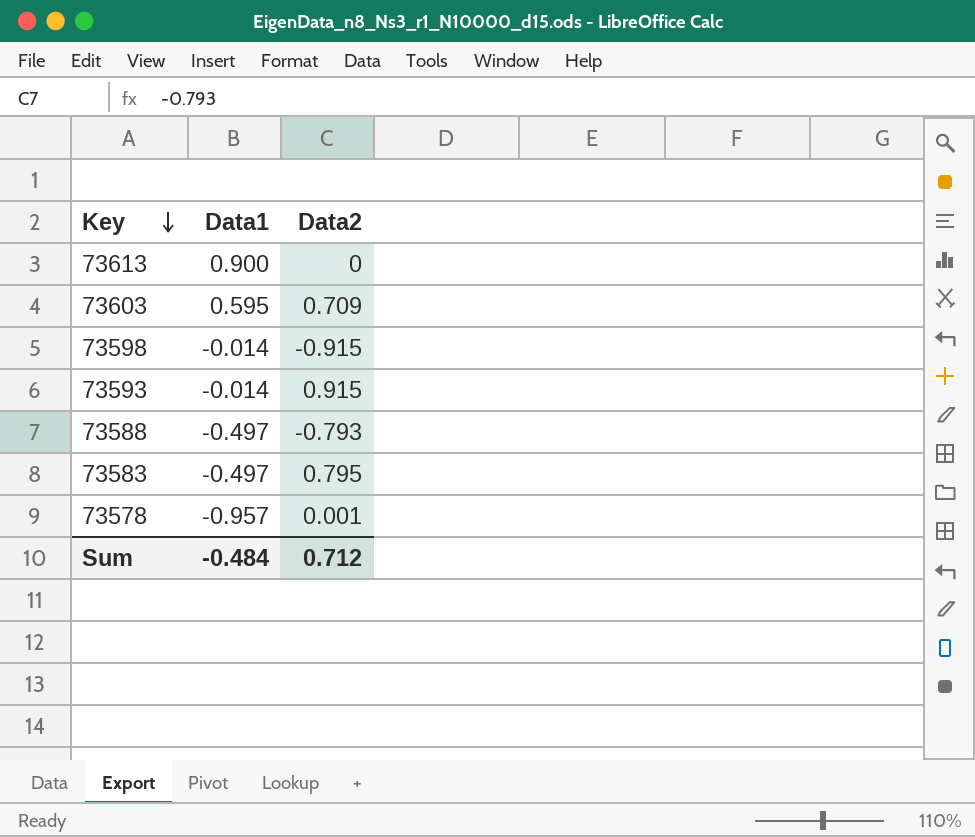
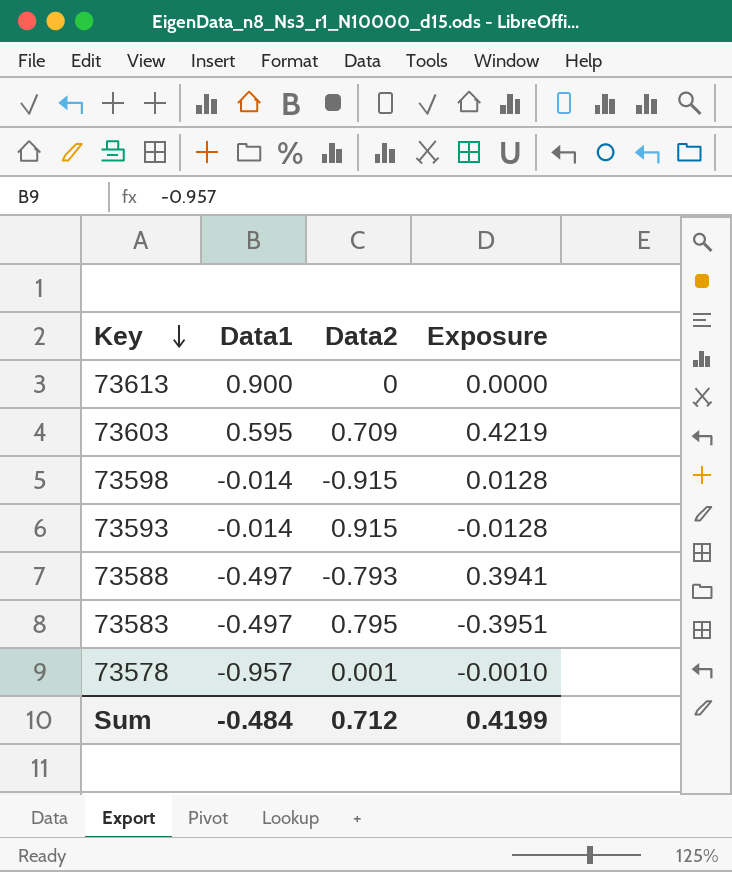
column Exposure | formula: none -> [Data1] * [Data2]

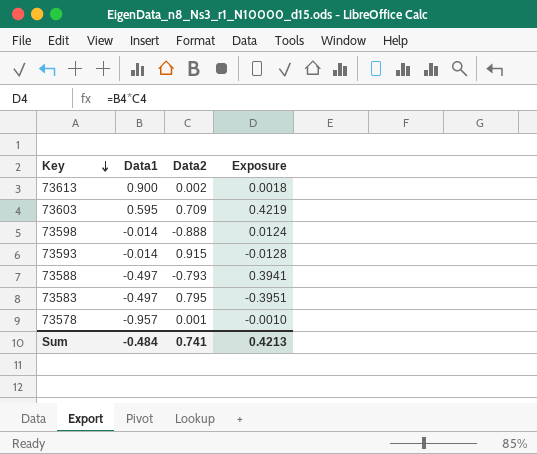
73613 | Data2: 0 -> 0.002
73613 | Exposure: 0.0000 -> 0.0018
73598 | Data2: -0.915 -> -0.888
73598 | Exposure: 0.0128 -> 0.0124
Sum | Data2: 0.712 -> 0.741
Sum | Exposure: 0.4199 -> 0.4213

